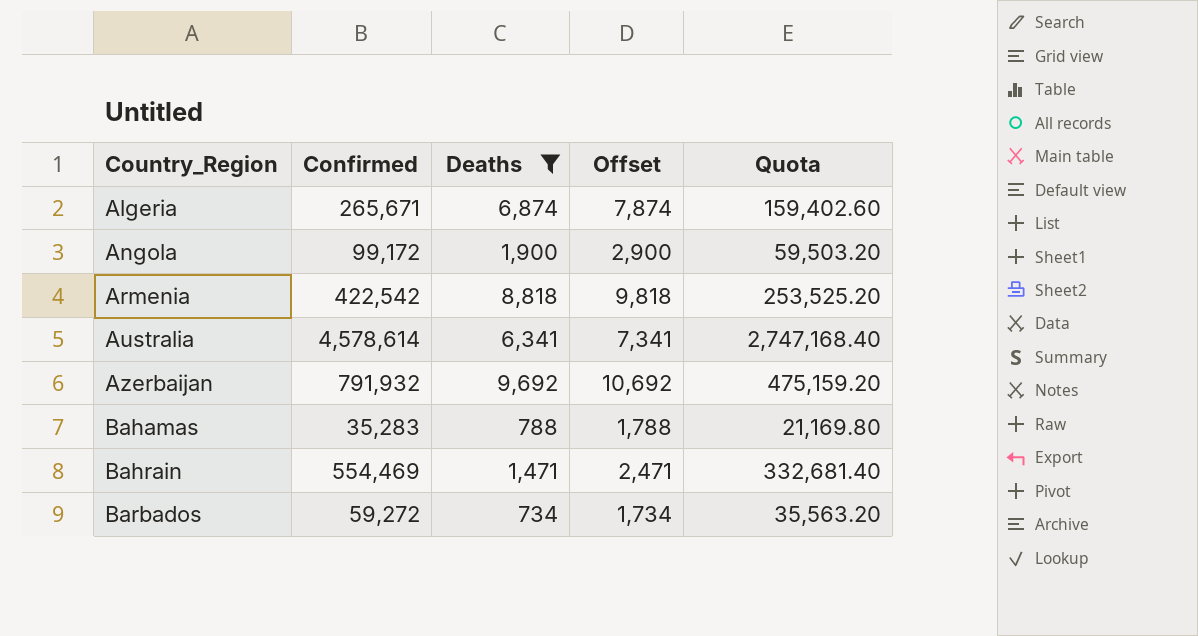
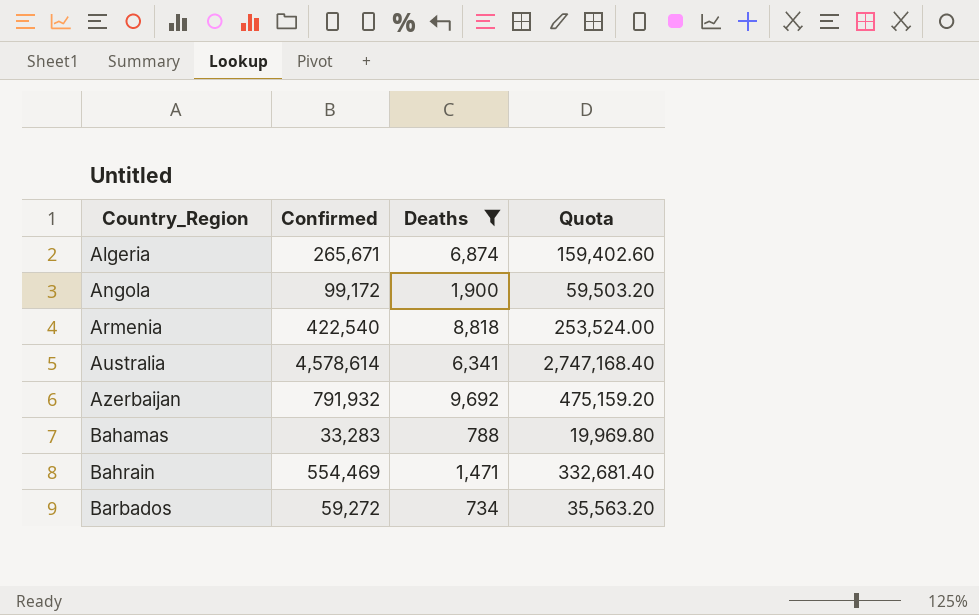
column Offset | formula: [Deaths] + 1000 -> none
Armenia | Confirmed: 422,542 -> 422,540
Armenia | Quota: 253,525.20 -> 253,524.00
Bahamas | Confirmed: 35,283 -> 33,283
Bahamas | Quota: 21,169.80 -> 19,969.80

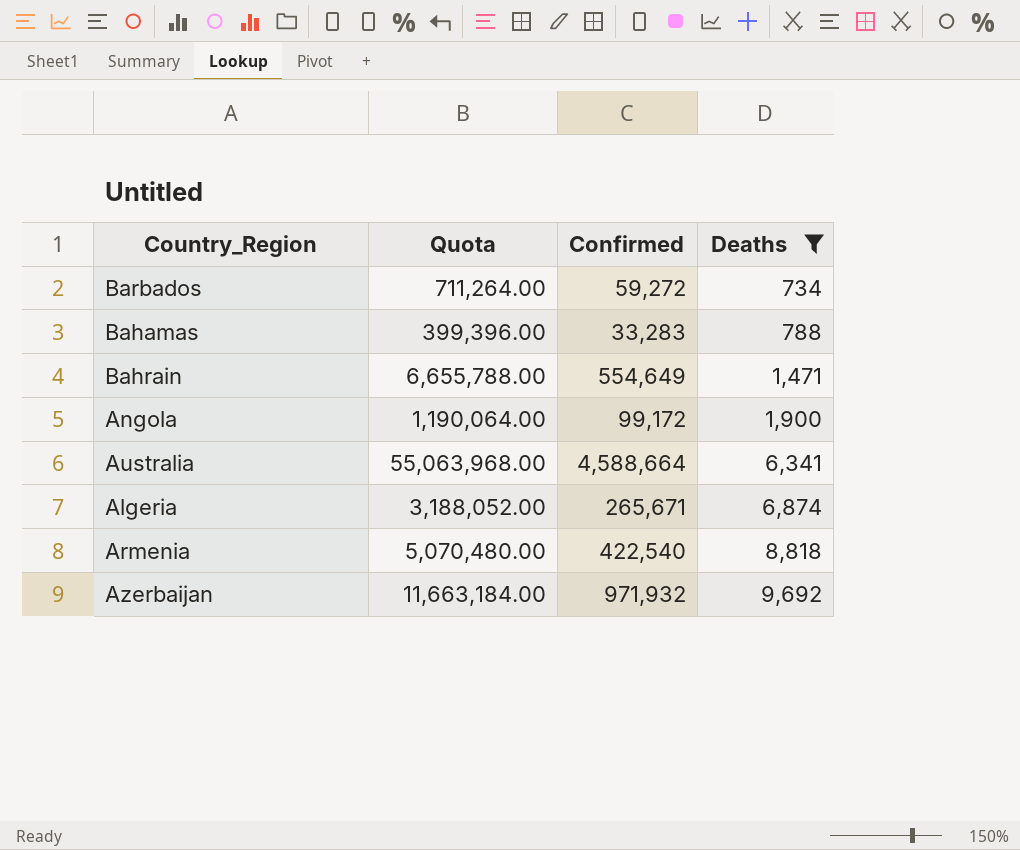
row order: Country_Region ascending -> Deaths ascending
column Quota | formula: [Confirmed] * 0.6 -> [Confirmed] * 12
column Quota | position: 4 -> 2
Bahrain | Confirmed: 554,469 -> 554,649
Australia | Confirmed: 4,578,614 -> 4,588,664
Azerbaijan | Confirmed: 791,932 -> 971,932

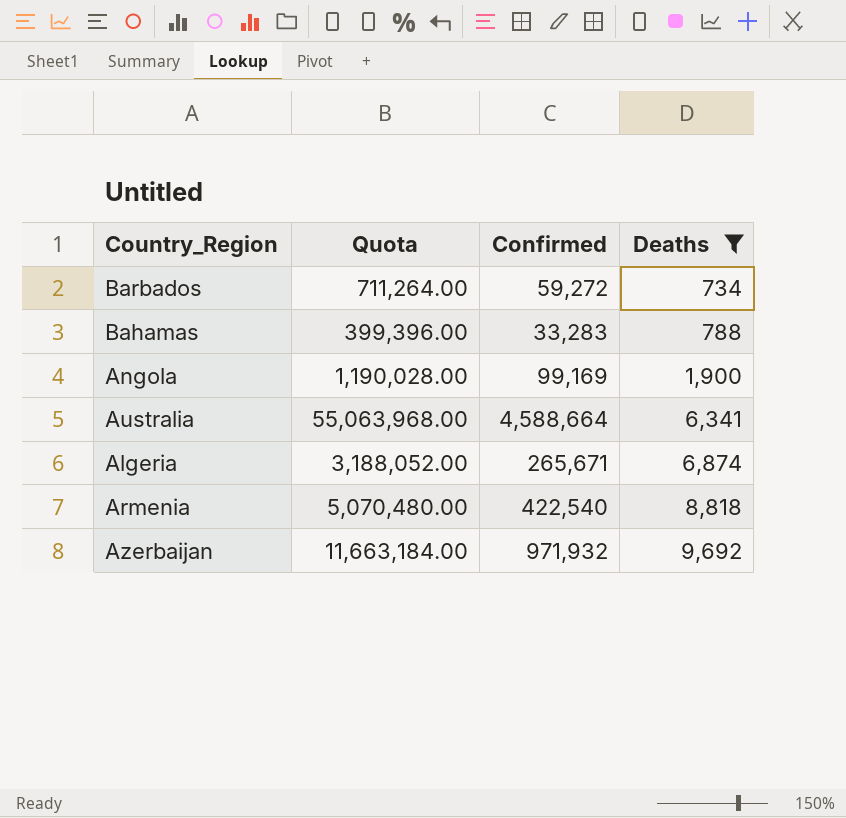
row Bahrain: 6,655,788.00 | 554,649 | 1,471 -> none
Angola | Quota: 1,190,064.00 -> 1,190,028.00
Angola | Confirmed: 99,172 -> 99,169

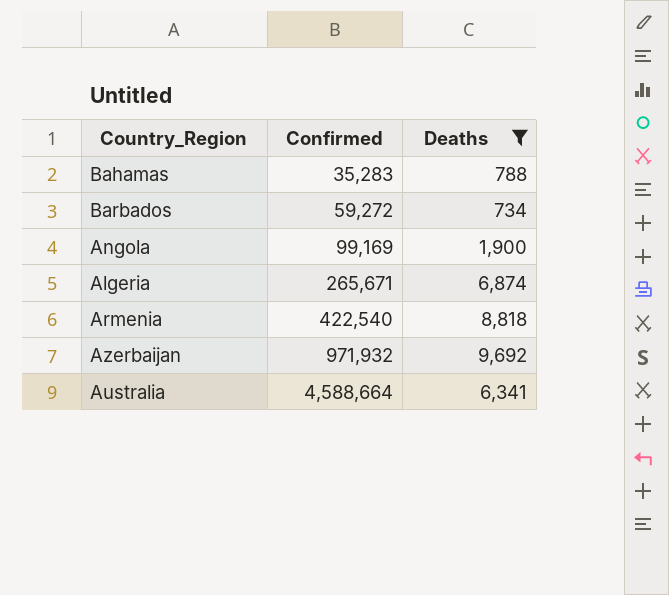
row order: Deaths ascending -> Confirmed ascending
column Quota | formula: [Confirmed] * 12 -> none
Bahamas | Confirmed: 33,283 -> 35,283

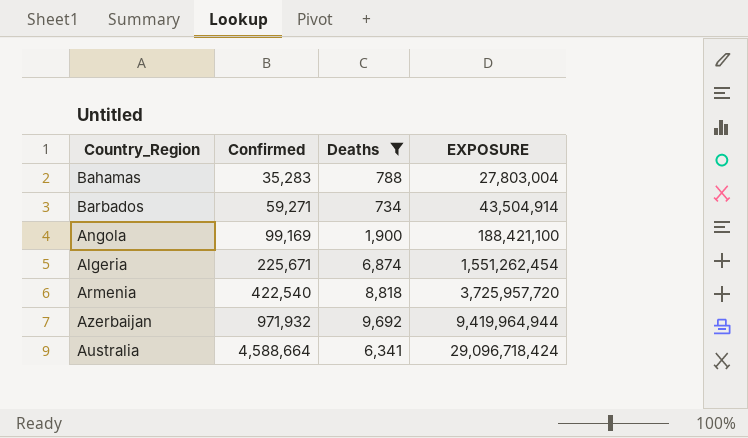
column EXPOSURE | formula: none -> [Confirmed] * [Deaths]
Barbados | Confirmed: 59,272 -> 59,271
Algeria | Confirmed: 265,671 -> 225,671

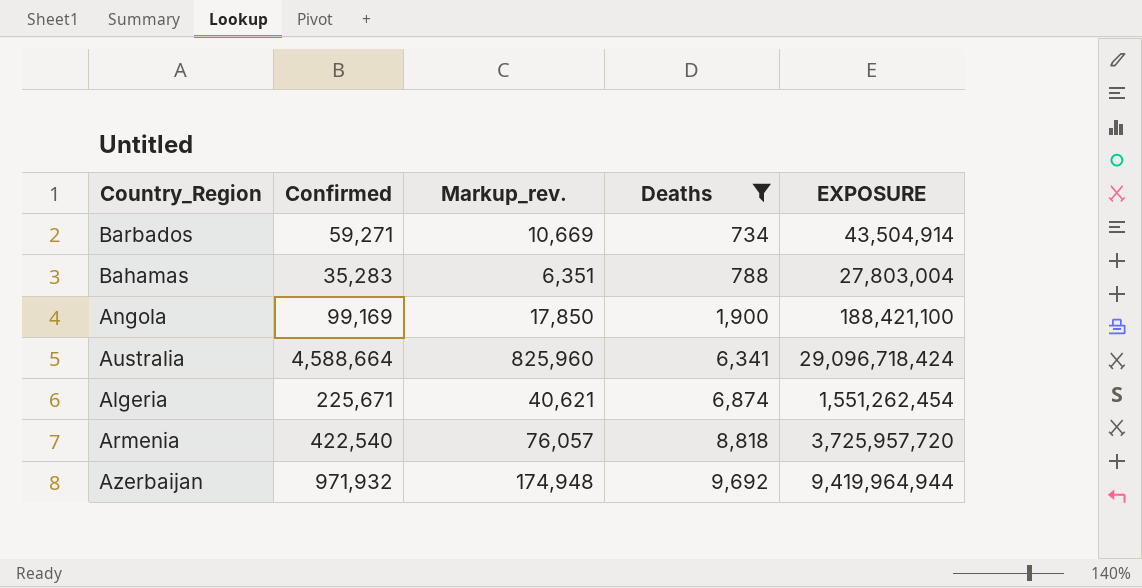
row order: Confirmed ascending -> Deaths ascending
column Markup_rev. | formula: none -> [Confirmed] * 0.18

